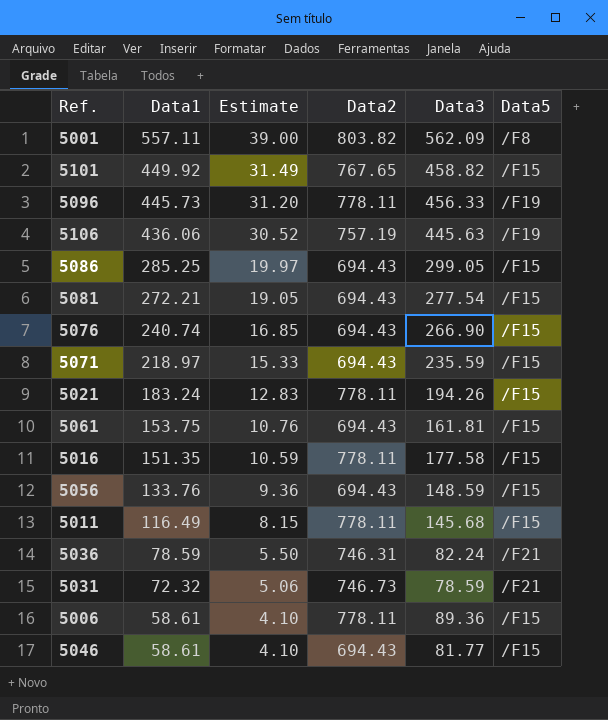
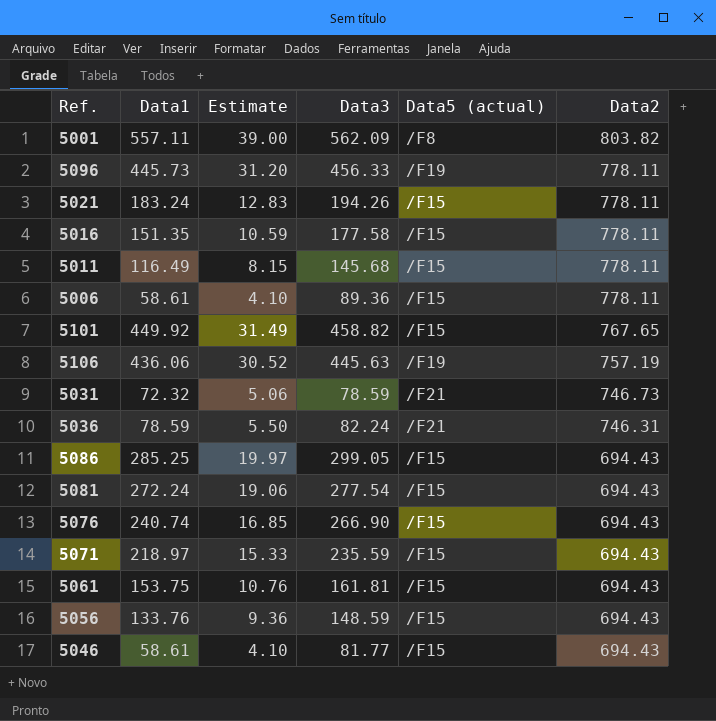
row order: Data1 descending -> Data2 descending
column name: Data5 -> Data5 (actual)
column Data2 | position: 4 -> 6
5081 | Data1: 272.21 -> 272.24
5081 | Estimate: 19.05 -> 19.06

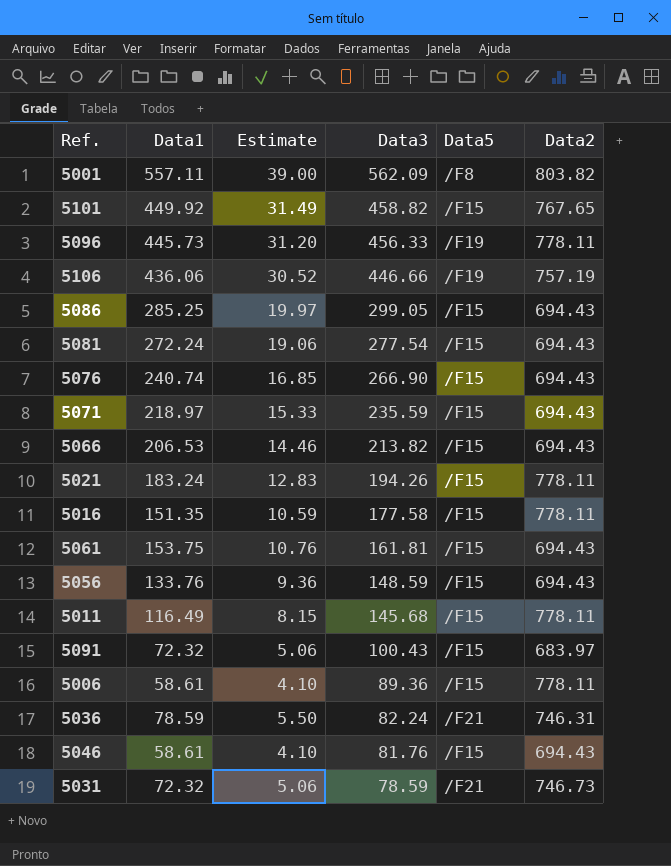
row order: Data2 descending -> Data3 descending
column name: Data5 (actual) -> Data5
5106 | Data3: 445.63 -> 446.66
row 5066: none -> 206.53 | 14.46 | 213.82 | /F15 | 694.43
row 5091: none -> 72.32 | 5.06 | 100.43 | /F15 | 683.97
5046 | Data3: 81.77 -> 81.76

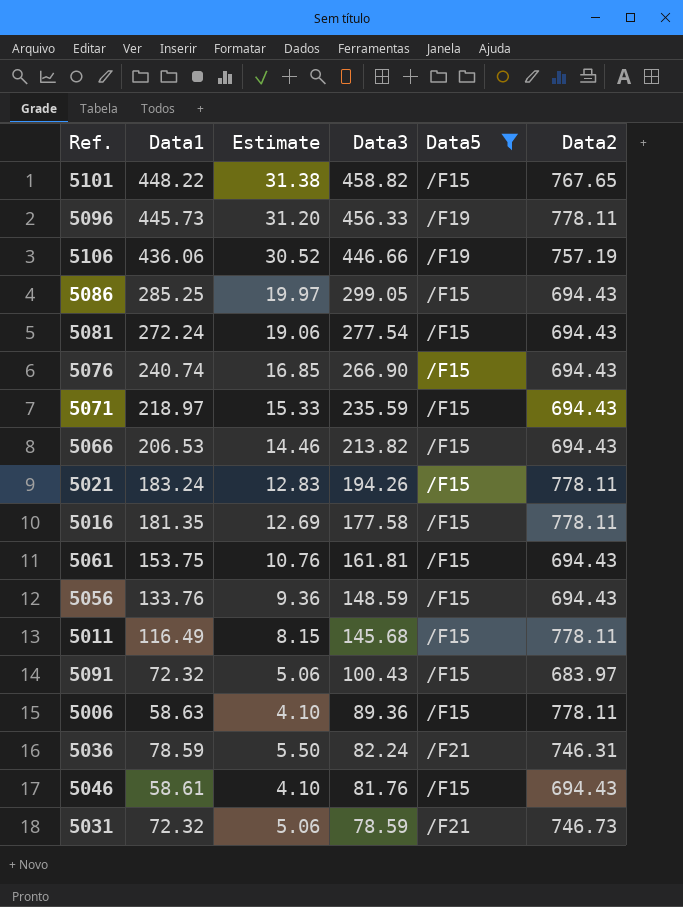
filter: none -> Data5 != /F8
5101 | Data1: 449.92 -> 448.22
5101 | Estimate: 31.49 -> 31.38
5016 | Data1: 151.35 -> 181.35
5016 | Estimate: 10.59 -> 12.69
5006 | Data1: 58.61 -> 58.63

